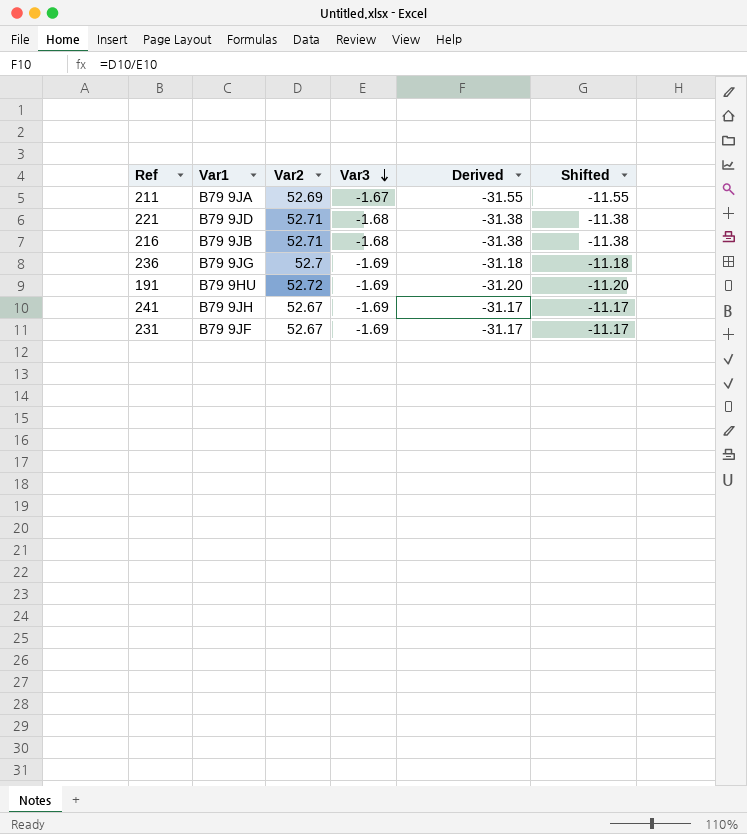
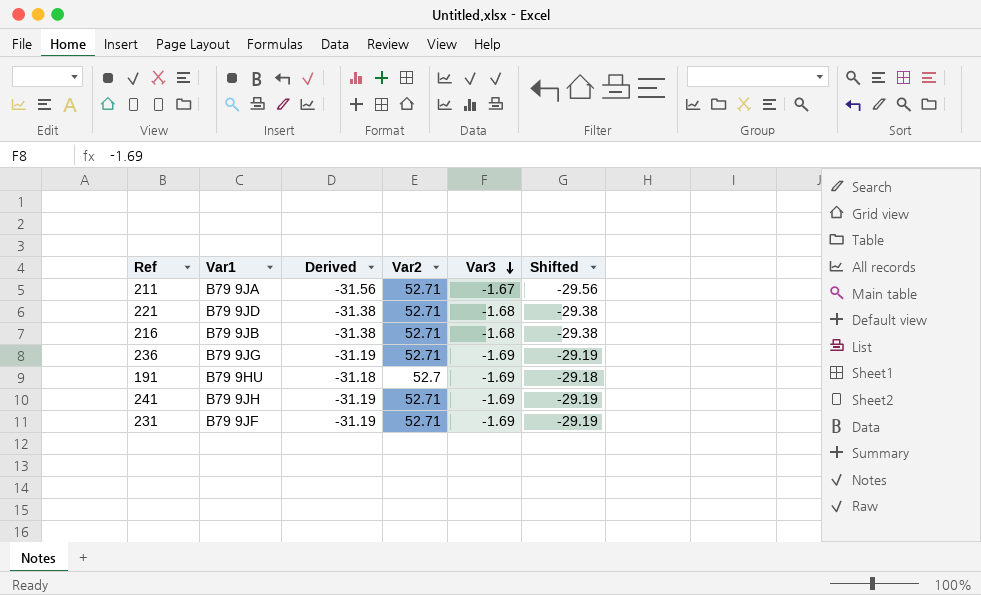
column Derived | position: 5 -> 3
column Shifted | formula: [Derived] + 20 -> [Derived] + 2
211 | Derived: -31.55 -> -31.56
211 | Var2: 52.69 -> 52.71
236 | Derived: -31.18 -> -31.19
236 | Var2: 52.7 -> 52.71
191 | Derived: -31.20 -> -31.18
191 | Var2: 52.72 -> 52.7
241 | Derived: -31.17 -> -31.19
241 | Var2: 52.67 -> 52.71
231 | Derived: -31.17 -> -31.19
231 | Var2: 52.67 -> 52.71

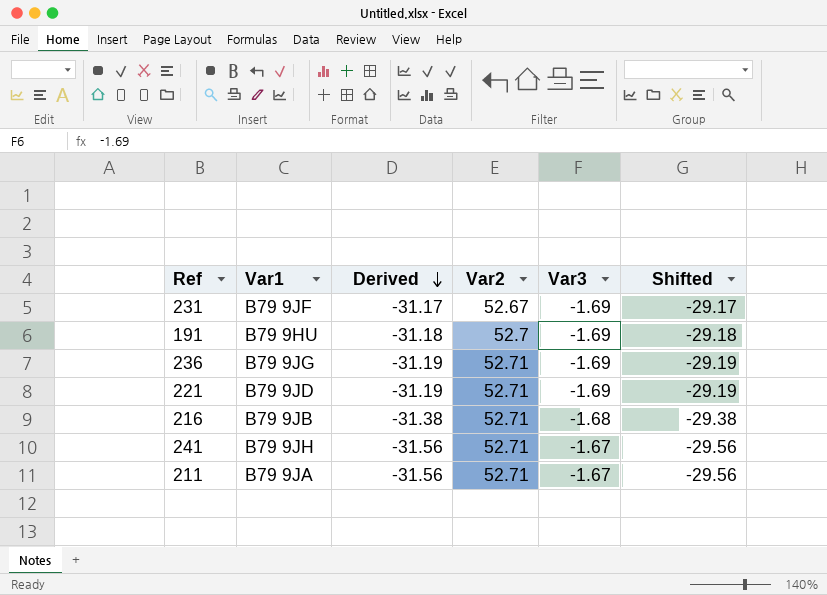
row order: Var3 descending -> Derived descending
231 | Derived: -31.19 -> -31.17
231 | Var2: 52.71 -> 52.67
231 | Shifted: -29.19 -> -29.17
221 | Derived: -31.38 -> -31.19
221 | Var3: -1.68 -> -1.69
221 | Shifted: -29.38 -> -29.19
241 | Derived: -31.19 -> -31.56
241 | Var3: -1.69 -> -1.67
241 | Shifted: -29.19 -> -29.56

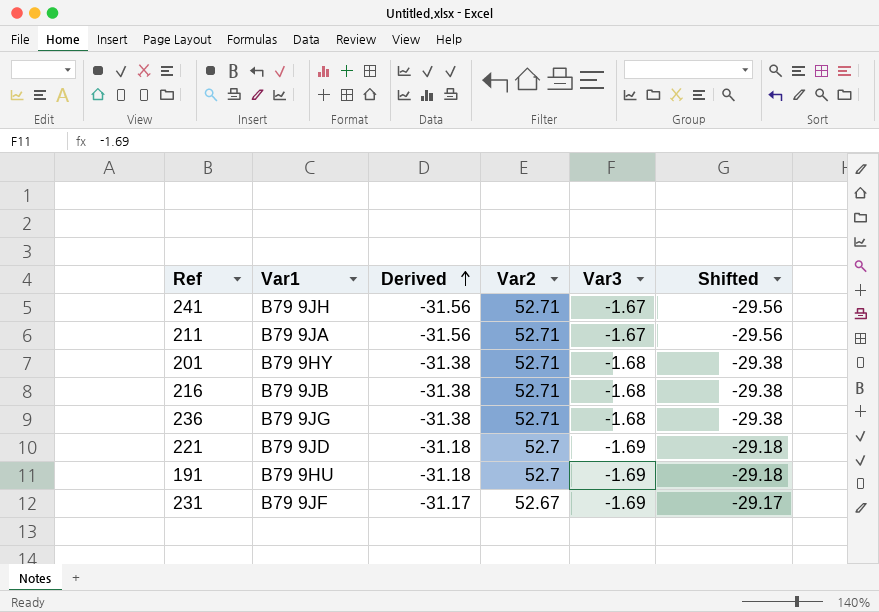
row order: Derived descending -> Derived ascending
row 201: none -> B79 9HY | -31.38 | 52.71 | -1.68 | -29.38
236 | Derived: -31.19 -> -31.38
236 | Var3: -1.69 -> -1.68
236 | Shifted: -29.19 -> -29.38
221 | Derived: -31.19 -> -31.18
221 | Var2: 52.71 -> 52.7
221 | Shifted: -29.19 -> -29.18

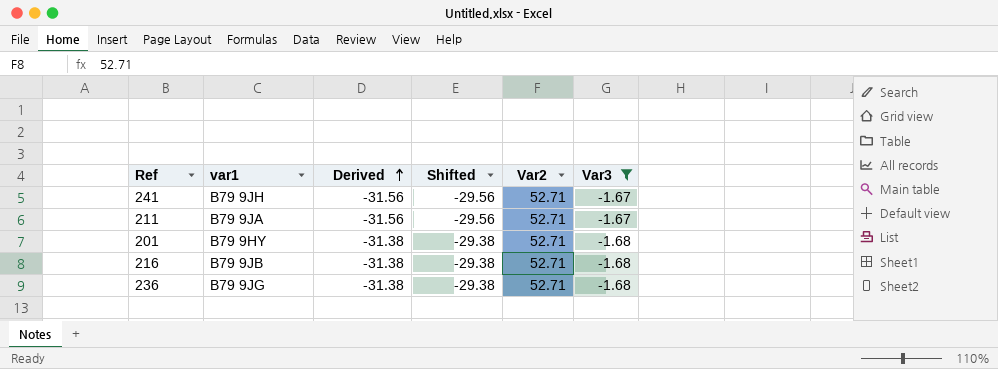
filter: none -> Var3 != -1.69
column name: Var1 -> var1
column Shifted | position: 6 -> 4

